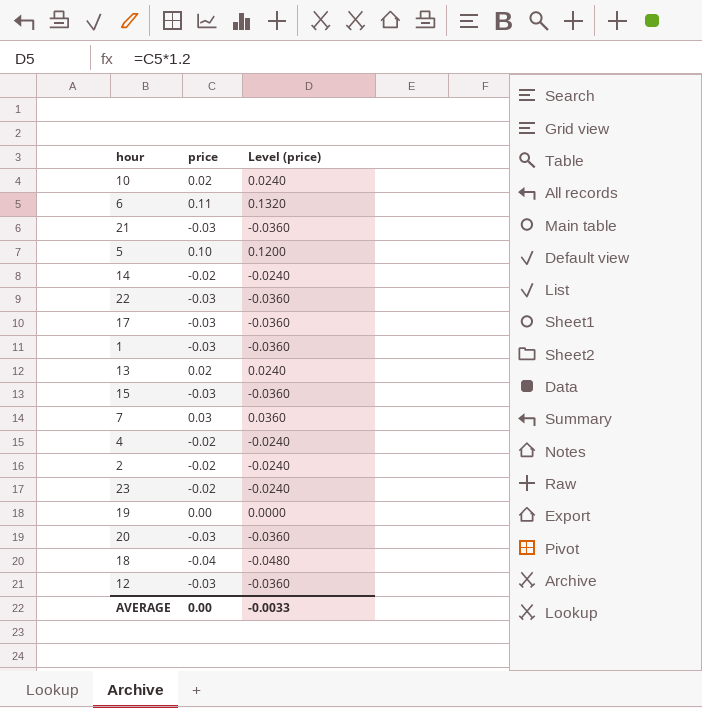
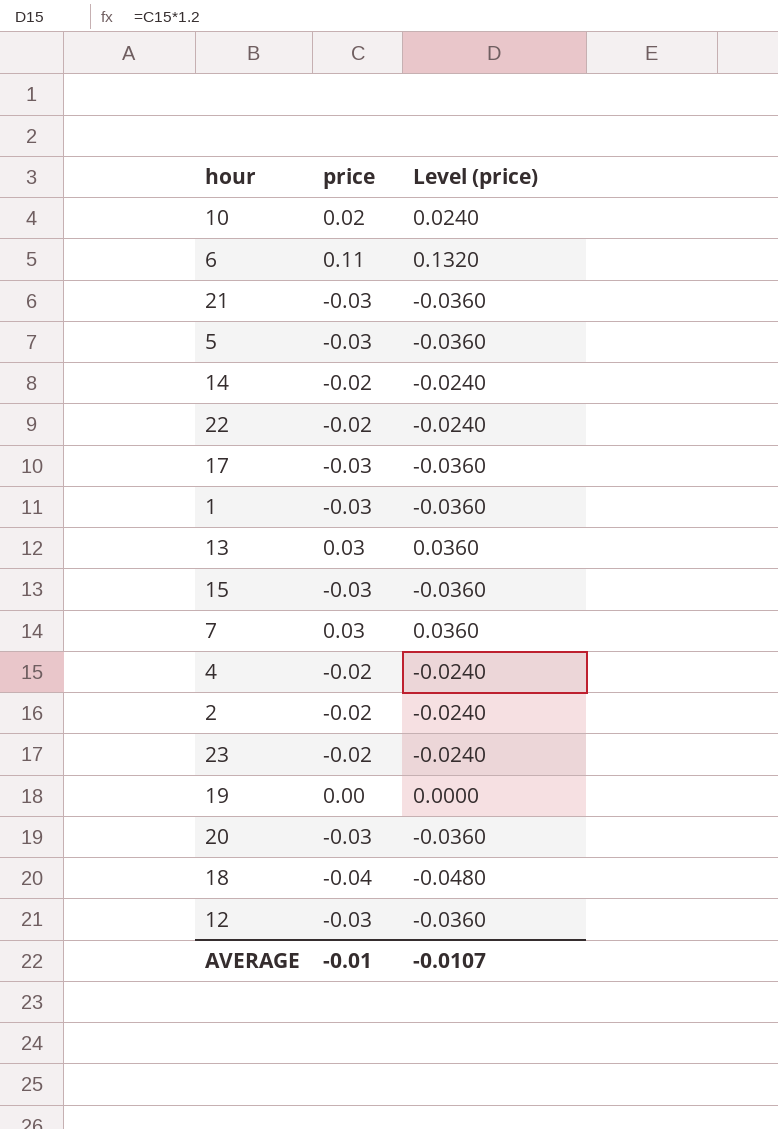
5 | price: 0.10 -> -0.03
5 | Level (price): 0.1200 -> -0.0360
22 | price: -0.03 -> -0.02
22 | Level (price): -0.0360 -> -0.0240
13 | price: 0.02 -> 0.03
13 | Level (price): 0.0240 -> 0.0360
AVERAGE | price: 0.00 -> -0.01
AVERAGE | Level (price): -0.0033 -> -0.0107

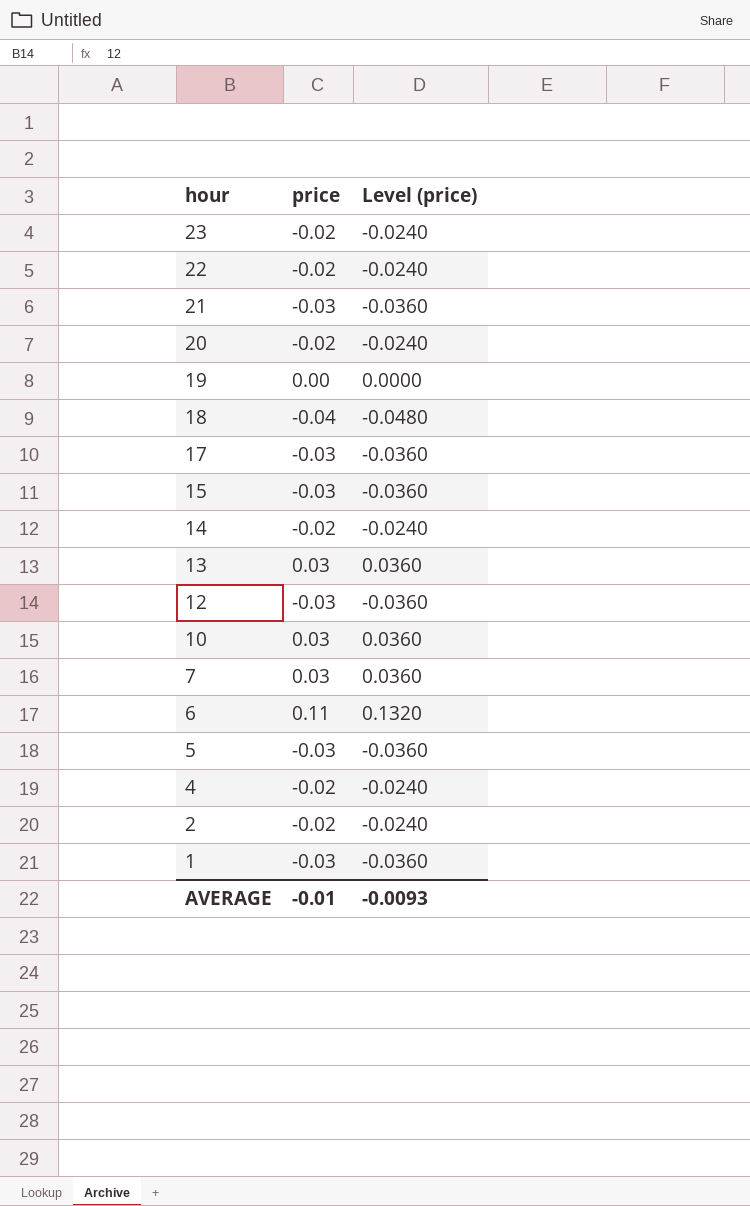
row order: none -> hour descending
20 | price: -0.03 -> -0.02
20 | Level (price): -0.0360 -> -0.0240
10 | price: 0.02 -> 0.03
10 | Level (price): 0.0240 -> 0.0360
AVERAGE | Level (price): -0.0107 -> -0.0093

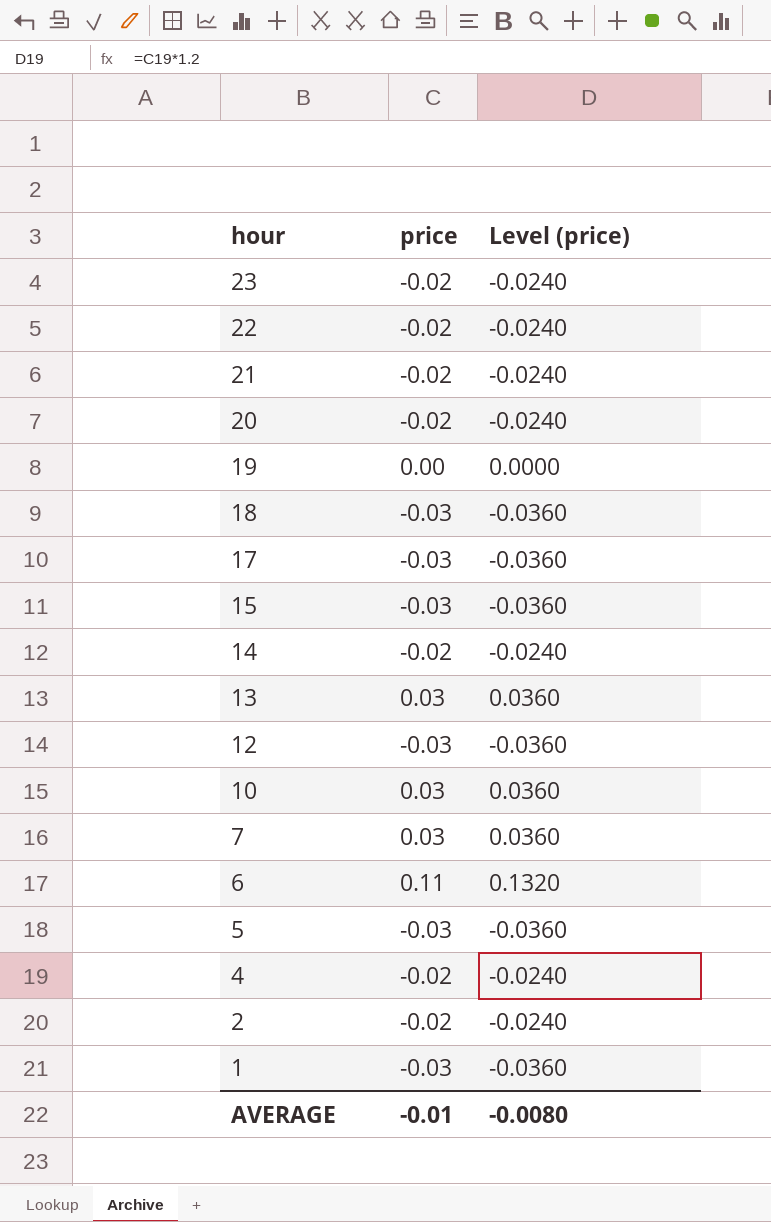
21 | price: -0.03 -> -0.02
21 | Level (price): -0.0360 -> -0.0240
18 | price: -0.04 -> -0.03
18 | Level (price): -0.0480 -> -0.0360
AVERAGE | Level (price): -0.0093 -> -0.0080

